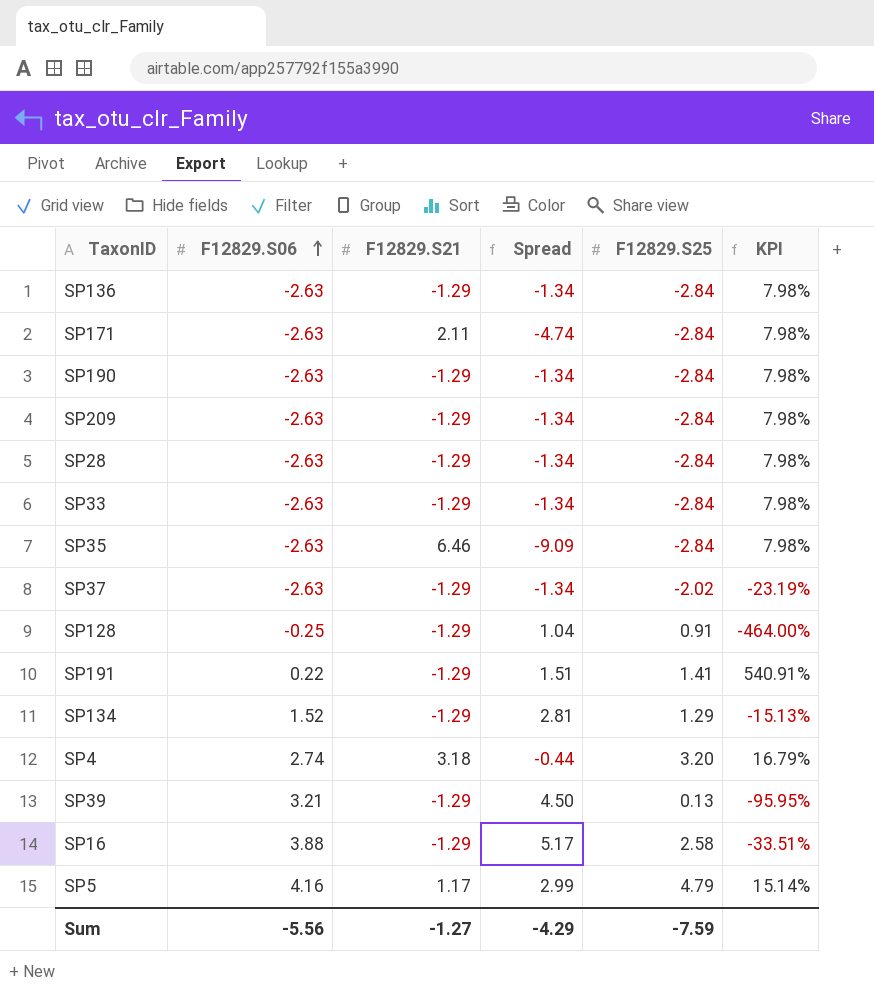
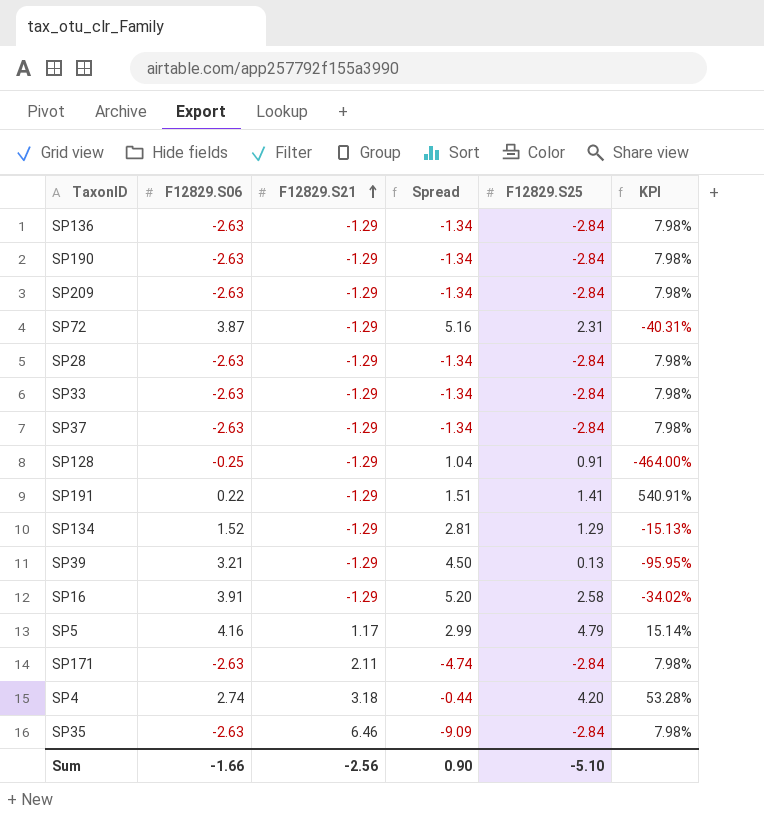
row order: F12829.S06 ascending -> F12829.S21 ascending
row SP72: none -> 3.87 | -1.29 | 5.16 | 2.31 | -40.31%
SP37 | F12829.S25: -2.02 -> -2.84
SP37 | KPI: -23.19% -> 7.98%
SP16 | F12829.S06: 3.88 -> 3.91
SP16 | Spread: 5.17 -> 5.20
SP16 | KPI: -33.51% -> -34.02%
SP4 | F12829.S25: 3.20 -> 4.20
SP4 | KPI: 16.79% -> 53.28%
Sum | F12829.S06: -5.56 -> -1.66
Sum | F12829.S21: -1.27 -> -2.56
Sum | Spread: -4.29 -> 0.90
Sum | F12829.S25: -7.59 -> -5.10

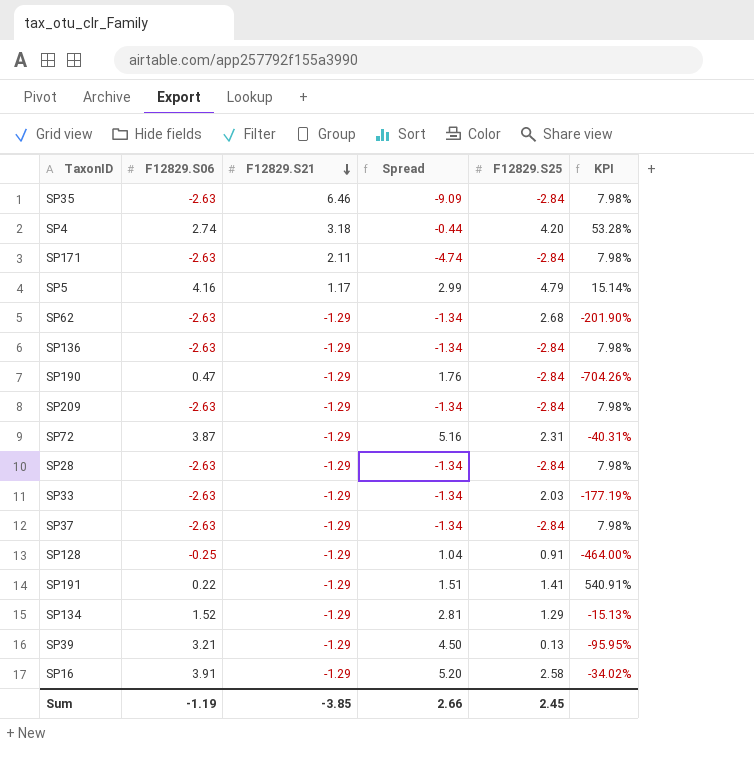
row order: F12829.S21 ascending -> F12829.S21 descending
row SP62: none -> -2.63 | -1.29 | -1.34 | 2.68 | -201.90%
SP190 | F12829.S06: -2.63 -> 0.47
SP190 | Spread: -1.34 -> 1.76
SP190 | KPI: 7.98% -> -704.26%
SP33 | F12829.S25: -2.84 -> 2.03
SP33 | KPI: 7.98% -> -177.19%
Sum | F12829.S06: -1.66 -> -1.19
Sum | F12829.S21: -2.56 -> -3.85
Sum | Spread: 0.90 -> 2.66
Sum | F12829.S25: -5.10 -> 2.45

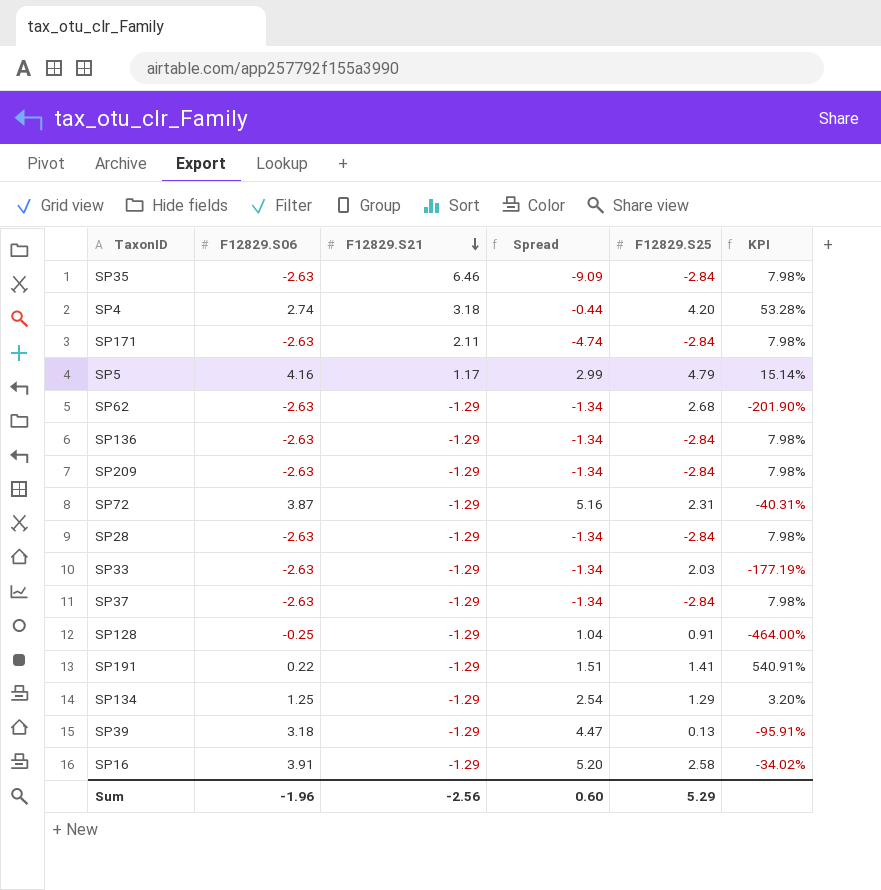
row SP190: 0.47 | -1.29 | 1.76 | -2.84 | -704.26% -> none
SP134 | F12829.S06: 1.52 -> 1.25
SP134 | Spread: 2.81 -> 2.54
SP134 | KPI: -15.13% -> 3.20%
SP39 | F12829.S06: 3.21 -> 3.18
SP39 | Spread: 4.50 -> 4.47
SP39 | KPI: -95.95% -> -95.91%
Sum | F12829.S06: -1.19 -> -1.96
Sum | F12829.S21: -3.85 -> -2.56
Sum | Spread: 2.66 -> 0.60
Sum | F12829.S25: 2.45 -> 5.29

